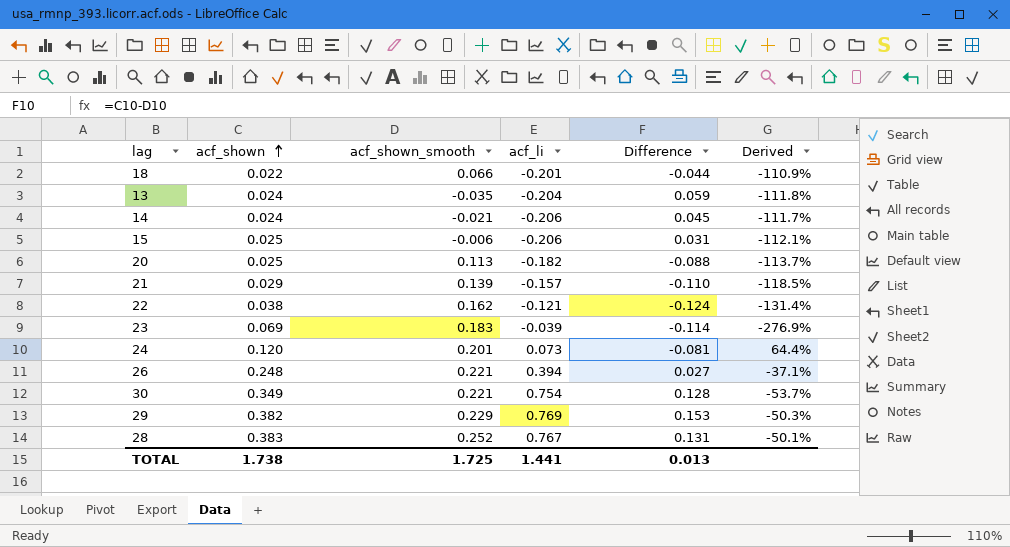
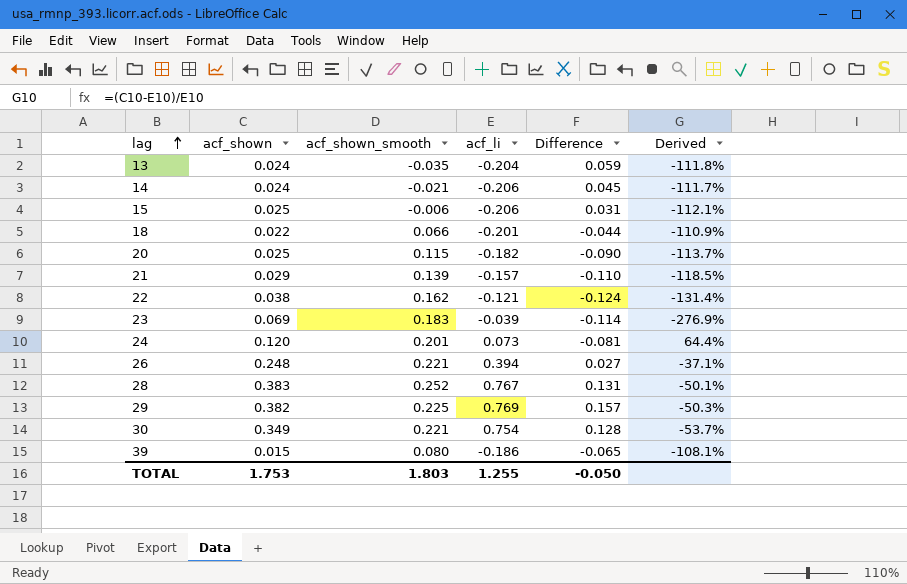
row order: acf_shown ascending -> lag ascending
20 | acf_shown_smooth: 0.113 -> 0.115
20 | Difference: -0.088 -> -0.090
29 | acf_shown_smooth: 0.229 -> 0.225
29 | Difference: 0.153 -> 0.157
row 39: none -> 0.015 | 0.080 | -0.186 | -0.065 | -108.1%
TOTAL | acf_shown: 1.738 -> 1.753
TOTAL | acf_shown_smooth: 1.725 -> 1.803
TOTAL | acf_li: 1.441 -> 1.255
TOTAL | Difference: 0.013 -> -0.050

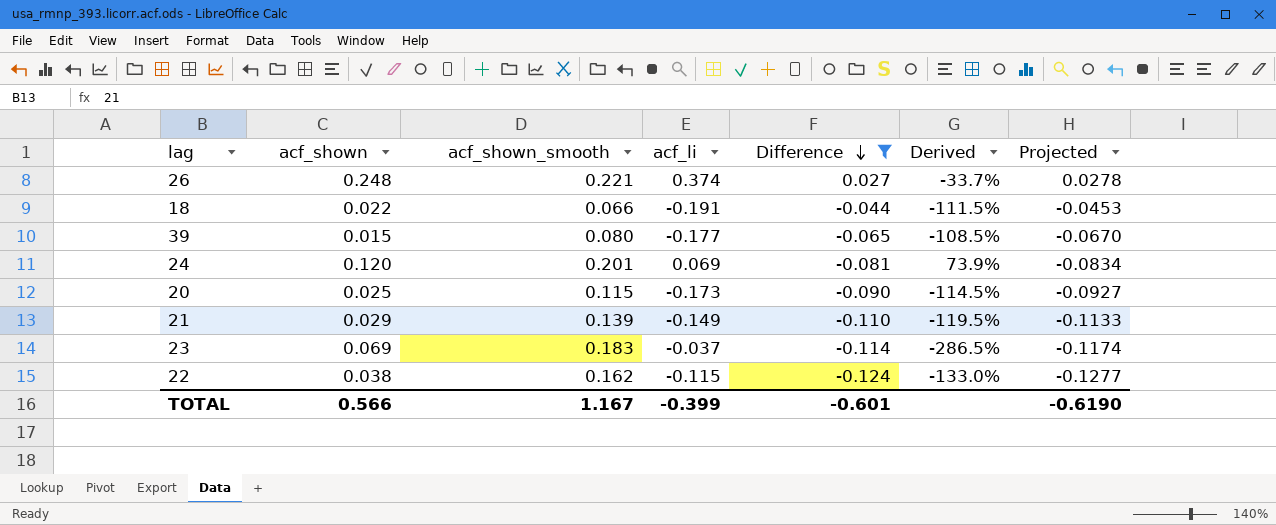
filter: none -> Difference <= 0.027
row order: lag ascending -> Difference descending
column Projected | formula: none -> [Difference] * 1.03
26 | acf_li: 0.394 -> 0.374
26 | Derived: -37.1% -> -33.7%
18 | acf_li: -0.201 -> -0.191
18 | Derived: -110.9% -> -111.5%
39 | acf_li: -0.186 -> -0.177
39 | Derived: -108.1% -> -108.5%
24 | acf_li: 0.073 -> 0.069
24 | Derived: 64.4% -> 73.9%
20 | acf_li: -0.182 -> -0.173
20 | Derived: -113.7% -> -114.5%
21 | acf_li: -0.157 -> -0.149
21 | Derived: -118.5% -> -119.5%
23 | acf_li: -0.039 -> -0.037
23 | Derived: -276.9% -> -286.5%
22 | acf_li: -0.121 -> -0.115
22 | Derived: -131.4% -> -133.0%
TOTAL | acf_shown: 1.753 -> 0.566
TOTAL | acf_shown_smooth: 1.803 -> 1.167
TOTAL | acf_li: 1.255 -> -0.399
TOTAL | Difference: -0.050 -> -0.601

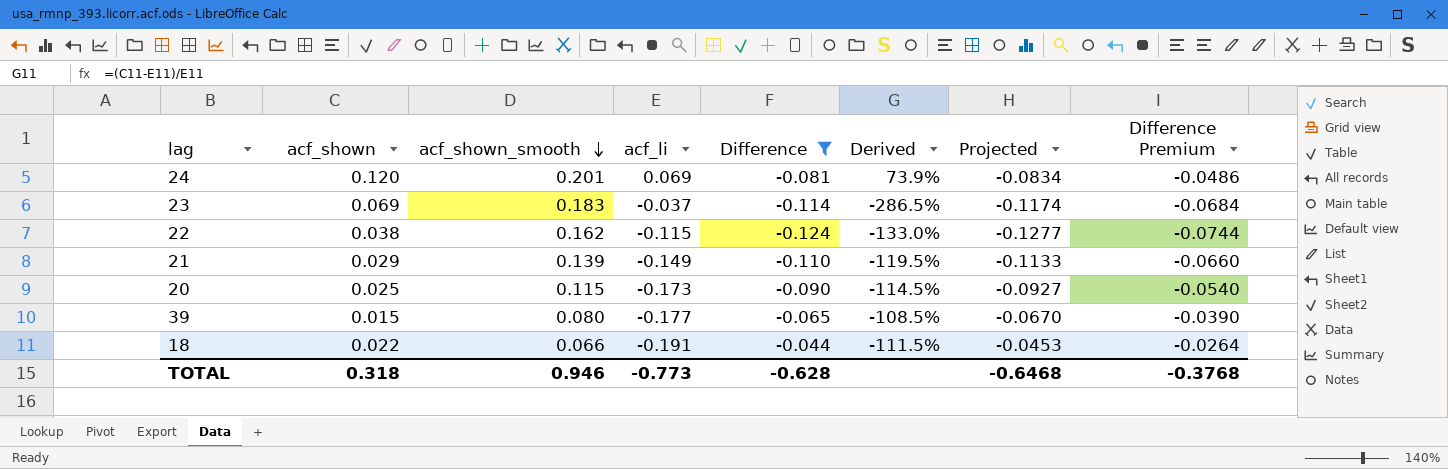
row order: Difference descending -> acf_shown_smooth descending
column Difference Premium | formula: none -> [Difference] * 0.6
row 26: 0.248 | 0.221 | 0.374 | 0.027 | -33.7% | 0.0278 -> none
TOTAL | acf_shown: 0.566 -> 0.318
TOTAL | acf_shown_smooth: 1.167 -> 0.946
TOTAL | acf_li: -0.399 -> -0.773
TOTAL | Difference: -0.601 -> -0.628
TOTAL | Projected: -0.6190 -> -0.6468

